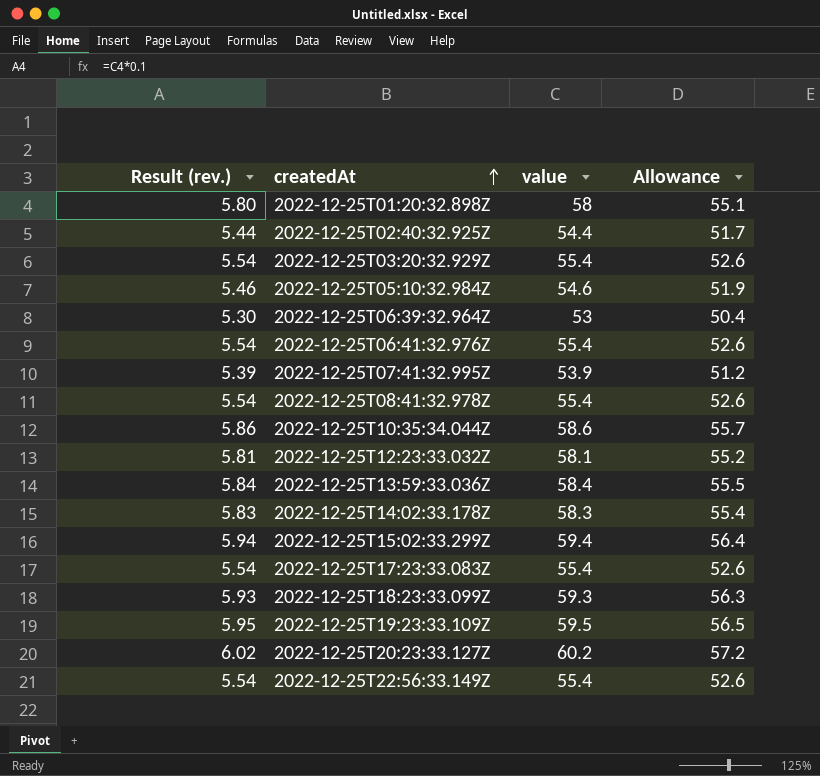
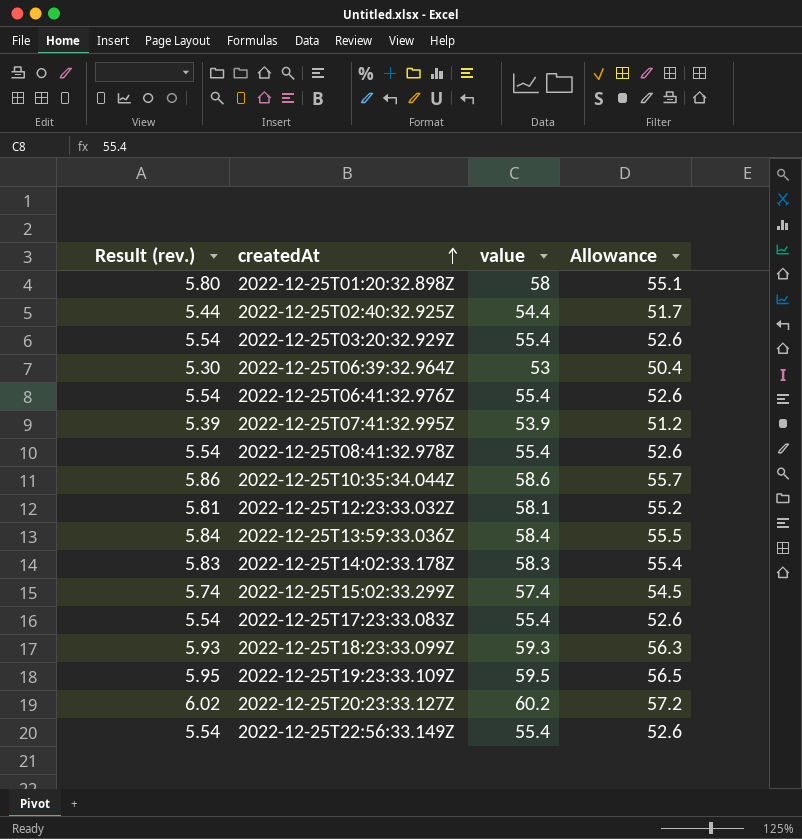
row 2022-12-25T05:10:32.984Z: 5.46 | 54.6 | 51.9 -> none
2022-12-25T15:02:33.299Z | Result (rev.): 5.94 -> 5.74
2022-12-25T15:02:33.299Z | value: 59.4 -> 57.4
2022-12-25T15:02:33.299Z | Allowance: 56.4 -> 54.5

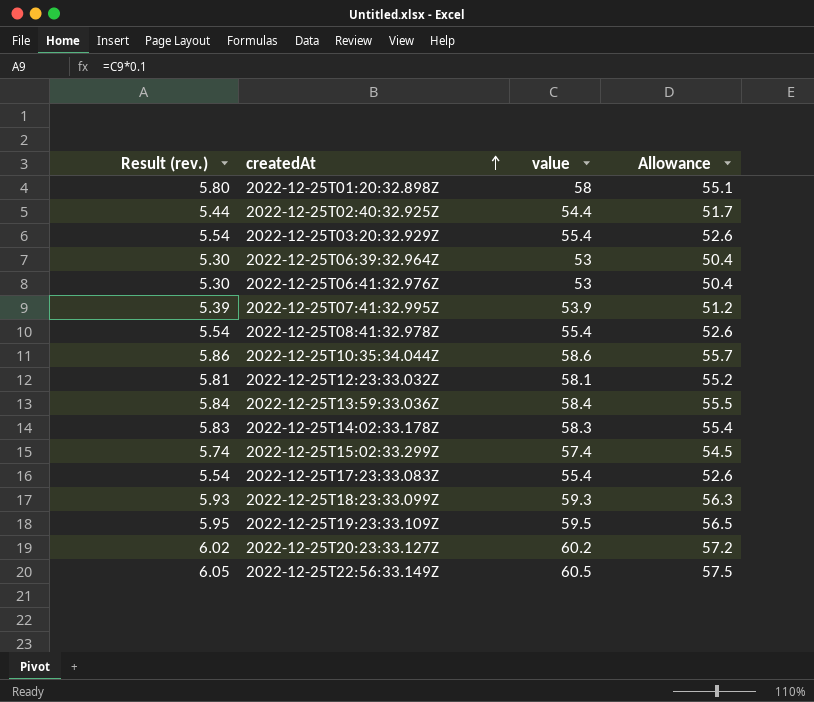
2022-12-25T06:41:32.976Z | Result (rev.): 5.54 -> 5.30
2022-12-25T06:41:32.976Z | value: 55.4 -> 53
2022-12-25T06:41:32.976Z | Allowance: 52.6 -> 50.4
2022-12-25T22:56:33.149Z | Result (rev.): 5.54 -> 6.05
2022-12-25T22:56:33.149Z | value: 55.4 -> 60.5
2022-12-25T22:56:33.149Z | Allowance: 52.6 -> 57.5

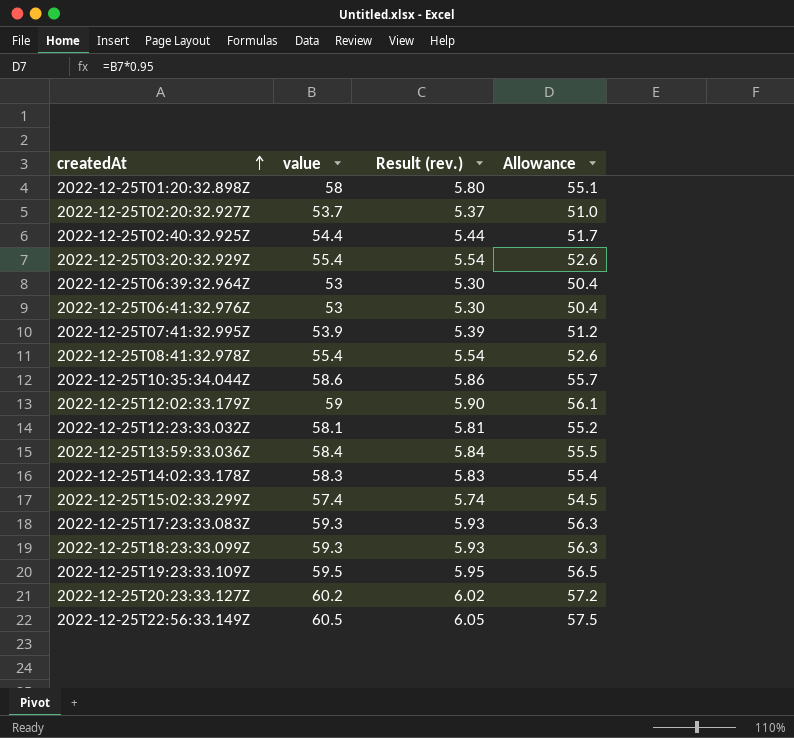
column Result (rev.) | position: 1 -> 3
row 2022-12-25T02:20:32.927Z: none -> 53.7 | 5.37 | 51.0
row 2022-12-25T12:02:33.179Z: none -> 59 | 5.90 | 56.1
2022-12-25T17:23:33.083Z | value: 55.4 -> 59.3
2022-12-25T17:23:33.083Z | Result (rev.): 5.54 -> 5.93
2022-12-25T17:23:33.083Z | Allowance: 52.6 -> 56.3

